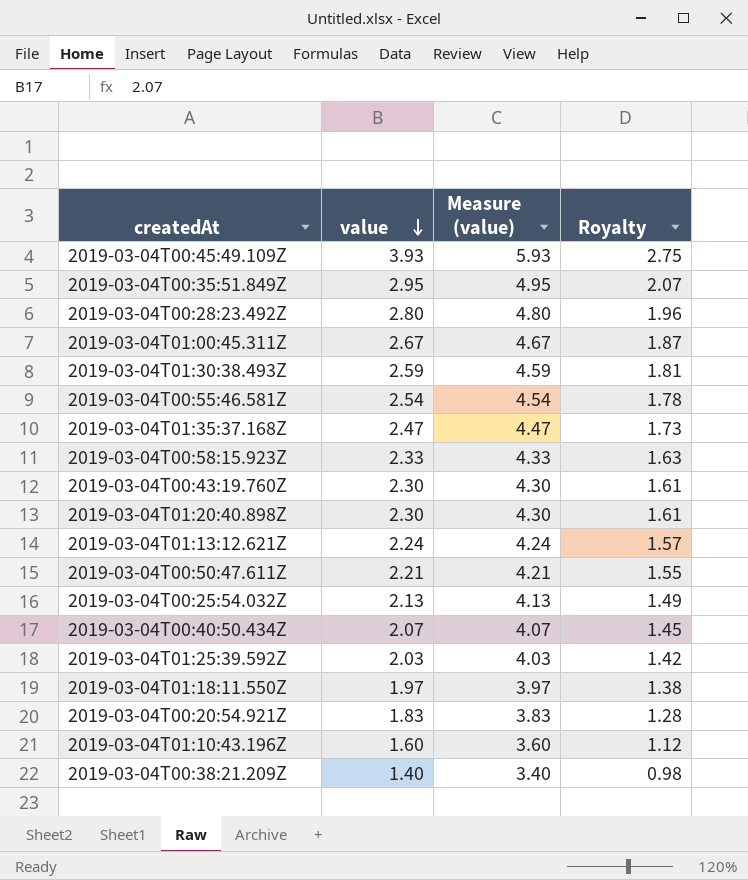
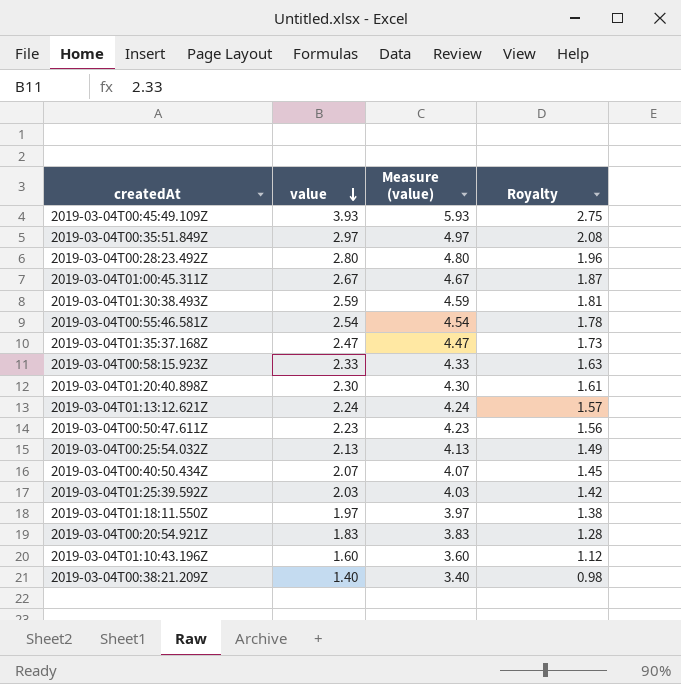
row 2019-03-04T00:43:19.760Z: 2.30 | 4.30 | 1.61 -> none
2019-03-04T00:35:51.849Z | value: 2.95 -> 2.97
2019-03-04T00:35:51.849Z | Measure (value): 4.95 -> 4.97
2019-03-04T00:35:51.849Z | Royalty: 2.07 -> 2.08
2019-03-04T00:50:47.611Z | value: 2.21 -> 2.23
2019-03-04T00:50:47.611Z | Measure (value): 4.21 -> 4.23
2019-03-04T00:50:47.611Z | Royalty: 1.55 -> 1.56

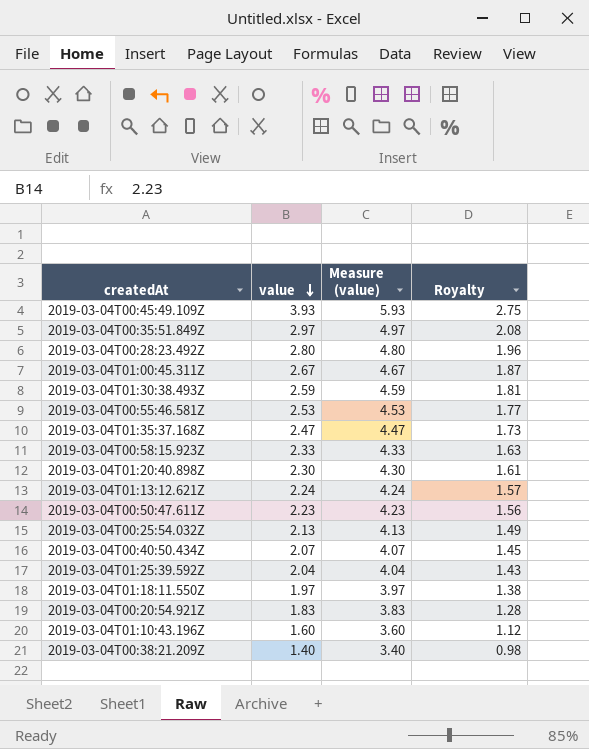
2019-03-04T00:55:46.581Z | value: 2.54 -> 2.53
2019-03-04T00:55:46.581Z | Measure (value): 4.54 -> 4.53
2019-03-04T00:55:46.581Z | Royalty: 1.78 -> 1.77
2019-03-04T01:25:39.592Z | value: 2.03 -> 2.04
2019-03-04T01:25:39.592Z | Measure (value): 4.03 -> 4.04
2019-03-04T01:25:39.592Z | Royalty: 1.42 -> 1.43

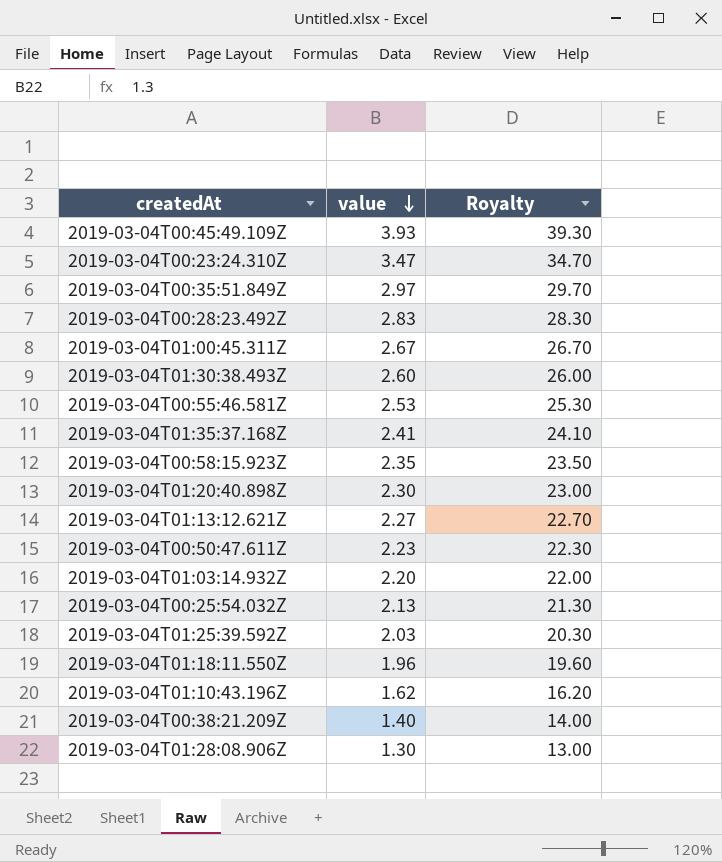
column Measure (value) | formula: [value] + 2 -> none
column Royalty | formula: [value] * 0.7 -> [value] * 10
row 2019-03-04T00:40:50.434Z: 2.07 | 4.07 | 1.45 -> none
row 2019-03-04T00:20:54.921Z: 1.83 | 3.83 | 1.28 -> none
row 2019-03-04T00:23:24.310Z: none -> 3.47 | 34.70
2019-03-04T00:28:23.492Z | value: 2.80 -> 2.83
2019-03-04T01:30:38.493Z | value: 2.59 -> 2.60
2019-03-04T01:35:37.168Z | value: 2.47 -> 2.41
2019-03-04T00:58:15.923Z | value: 2.33 -> 2.35
2019-03-04T01:13:12.621Z | value: 2.24 -> 2.27
row 2019-03-04T01:03:14.932Z: none -> 2.20 | 22.00
2019-03-04T01:25:39.592Z | value: 2.04 -> 2.03
2019-03-04T01:18:11.550Z | value: 1.97 -> 1.96
2019-03-04T01:10:43.196Z | value: 1.60 -> 1.62
row 2019-03-04T01:28:08.906Z: none -> 1.30 | 13.00

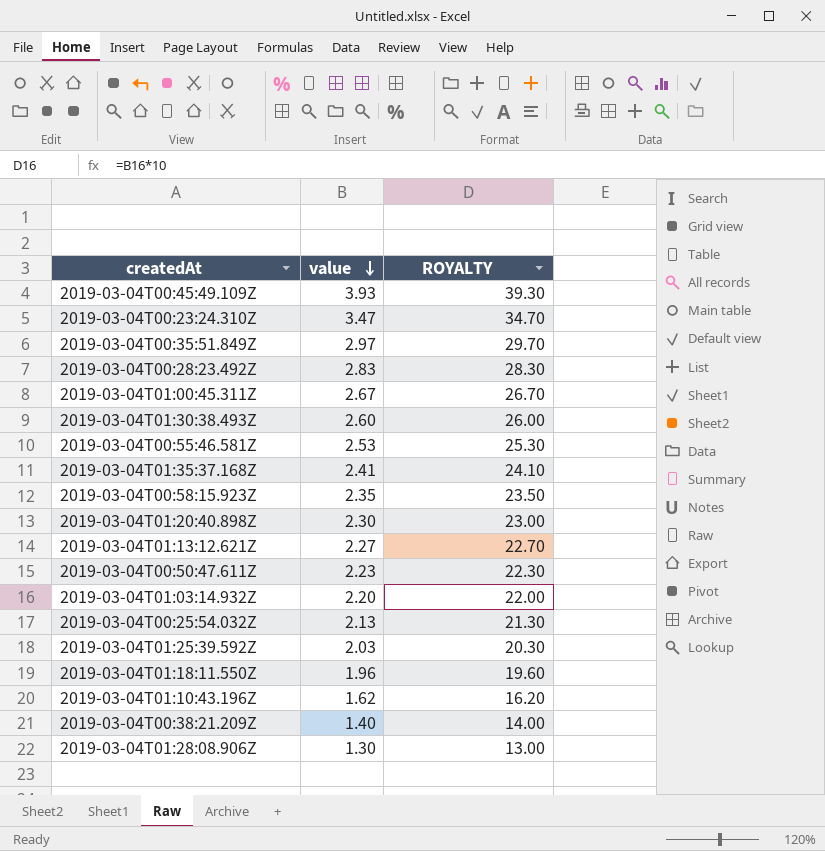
column name: Royalty -> ROYALTY

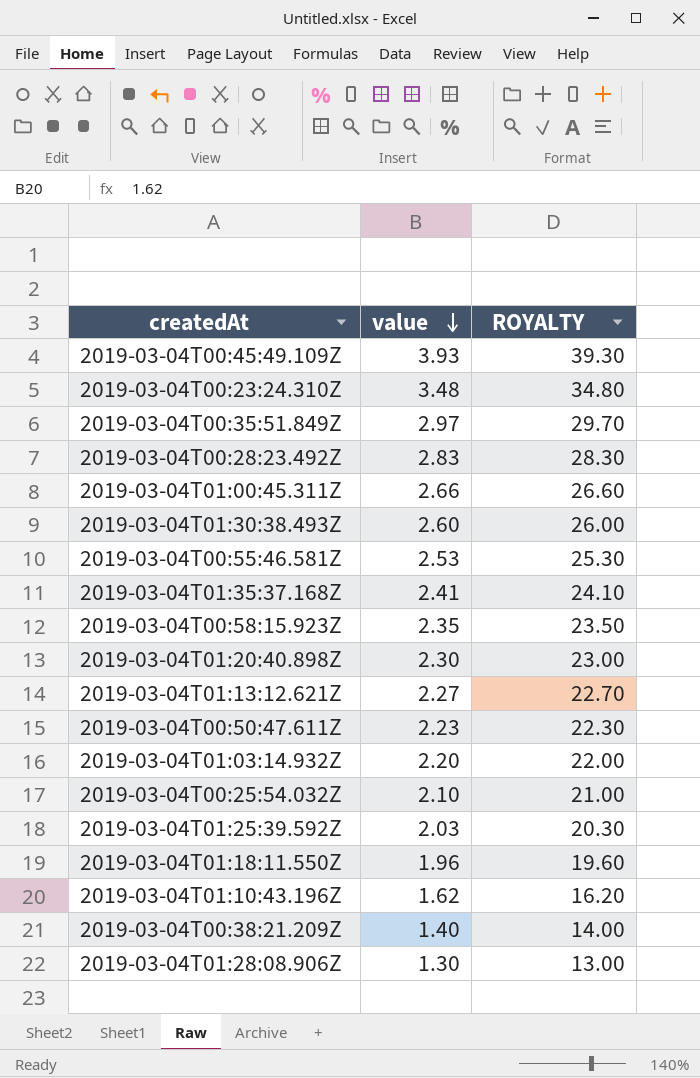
2019-03-04T00:23:24.310Z | value: 3.47 -> 3.48
2019-03-04T00:23:24.310Z | ROYALTY: 34.70 -> 34.80
2019-03-04T01:00:45.311Z | value: 2.67 -> 2.66
2019-03-04T01:00:45.311Z | ROYALTY: 26.70 -> 26.60
2019-03-04T00:25:54.032Z | value: 2.13 -> 2.10
2019-03-04T00:25:54.032Z | ROYALTY: 21.30 -> 21.00

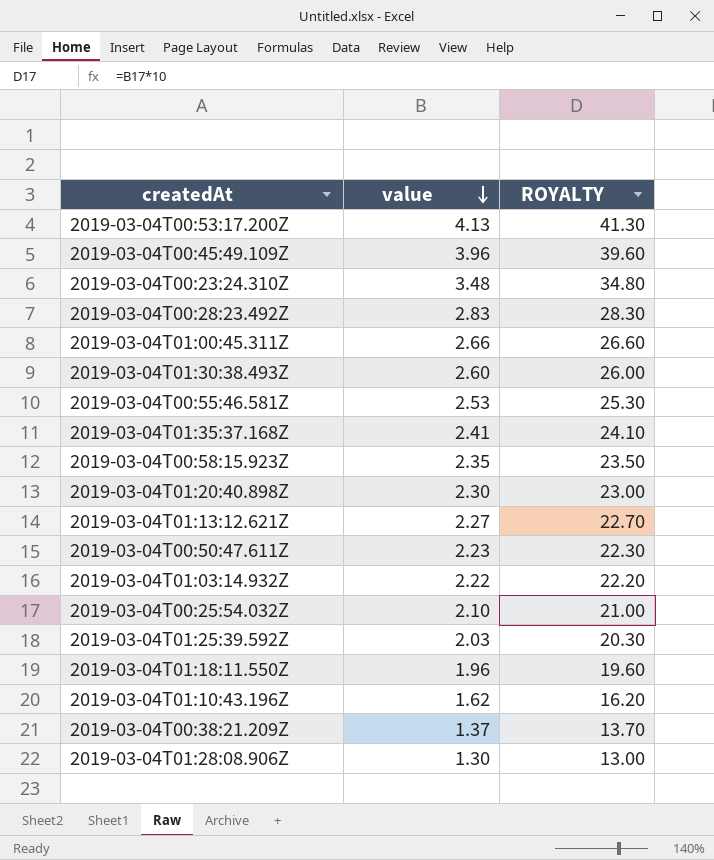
row 2019-03-04T00:35:51.849Z: 2.97 | 29.70 -> none
row 2019-03-04T00:53:17.200Z: none -> 4.13 | 41.30
2019-03-04T00:45:49.109Z | value: 3.93 -> 3.96
2019-03-04T00:45:49.109Z | ROYALTY: 39.30 -> 39.60
2019-03-04T01:03:14.932Z | value: 2.20 -> 2.22
2019-03-04T01:03:14.932Z | ROYALTY: 22.00 -> 22.20
2019-03-04T00:38:21.209Z | value: 1.40 -> 1.37
2019-03-04T00:38:21.209Z | ROYALTY: 14.00 -> 13.70

